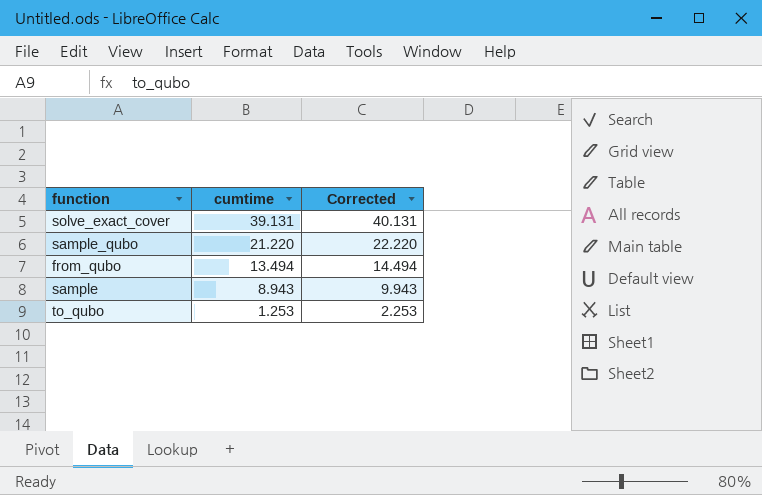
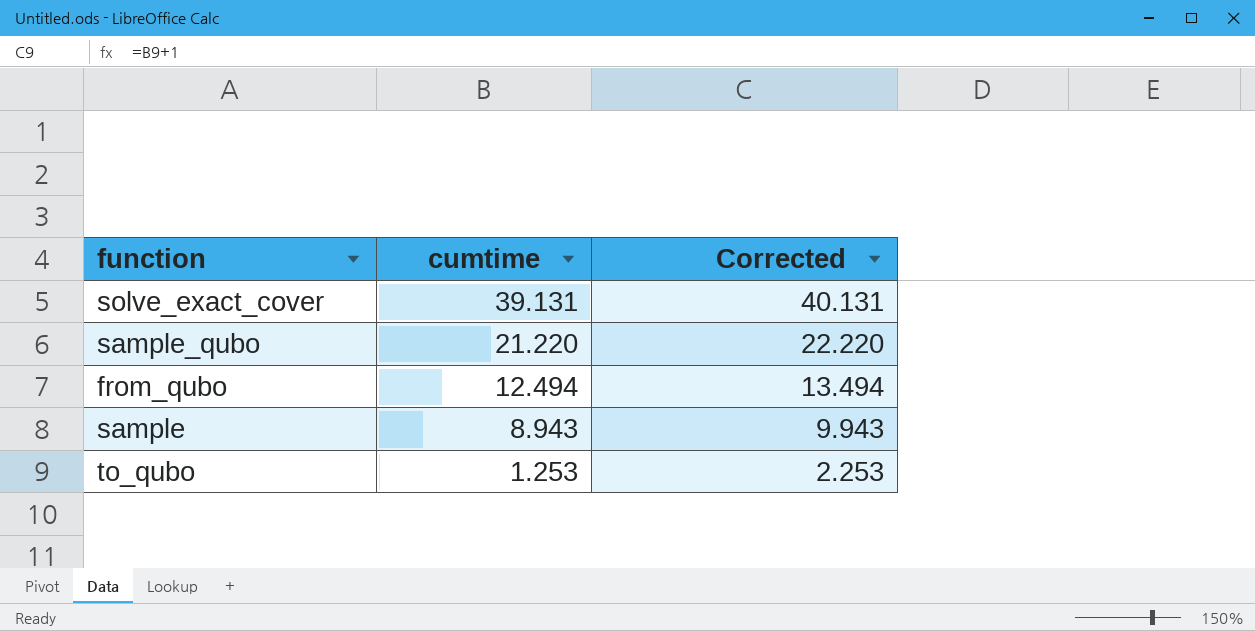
from_qubo | cumtime: 13.494 -> 12.494
from_qubo | Corrected: 14.494 -> 13.494

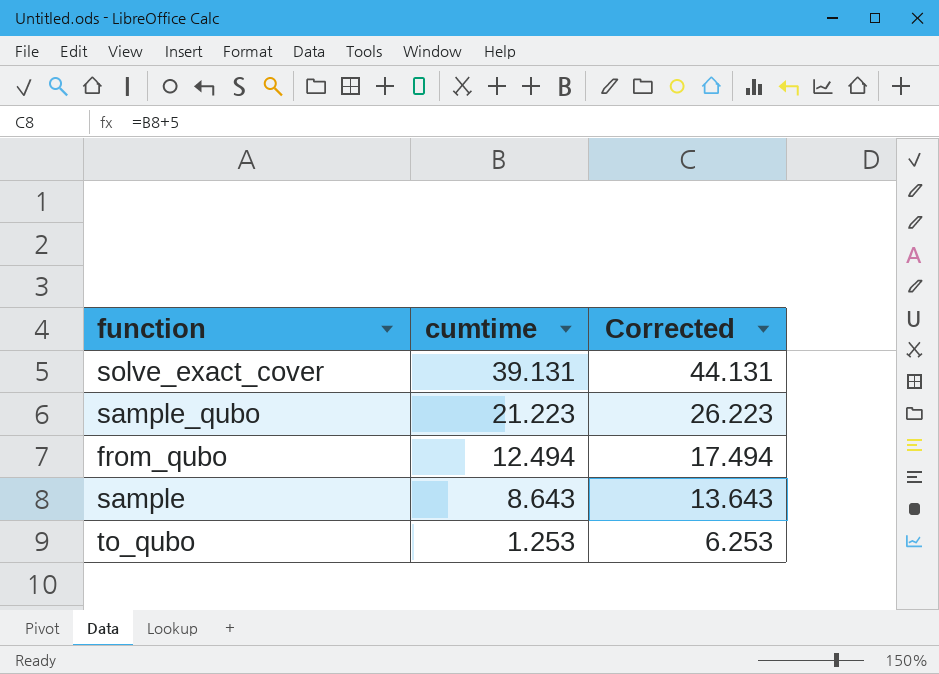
column Corrected | formula: [cumtime] + 1 -> [cumtime] + 5
sample_qubo | cumtime: 21.220 -> 21.223
sample | cumtime: 8.943 -> 8.643

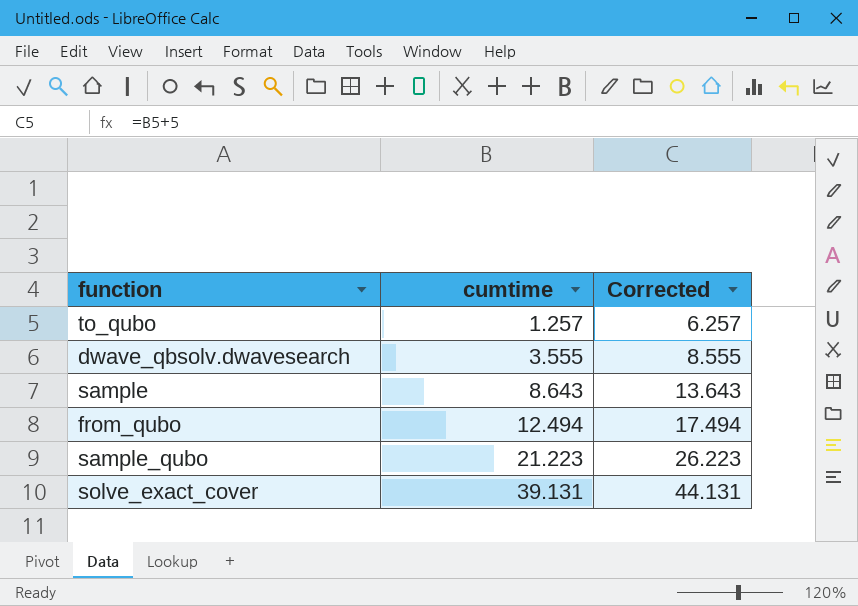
row order: cumtime descending -> cumtime ascending
to_qubo | cumtime: 1.253 -> 1.257
to_qubo | Corrected: 6.253 -> 6.257
row dwave_qbsolv.dwavesearch: none -> 3.555 | 8.555

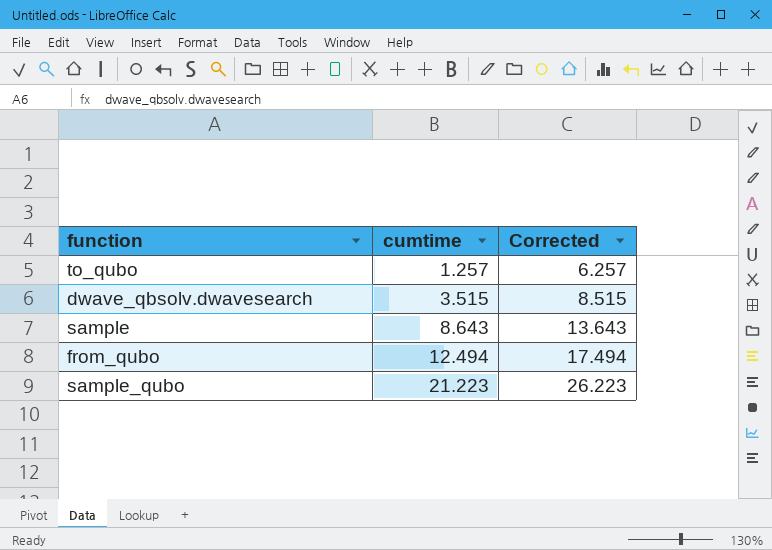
row solve_exact_cover: 39.131 | 44.131 -> none
dwave_qbsolv.dwavesearch | cumtime: 3.555 -> 3.515
dwave_qbsolv.dwavesearch | Corrected: 8.555 -> 8.515

